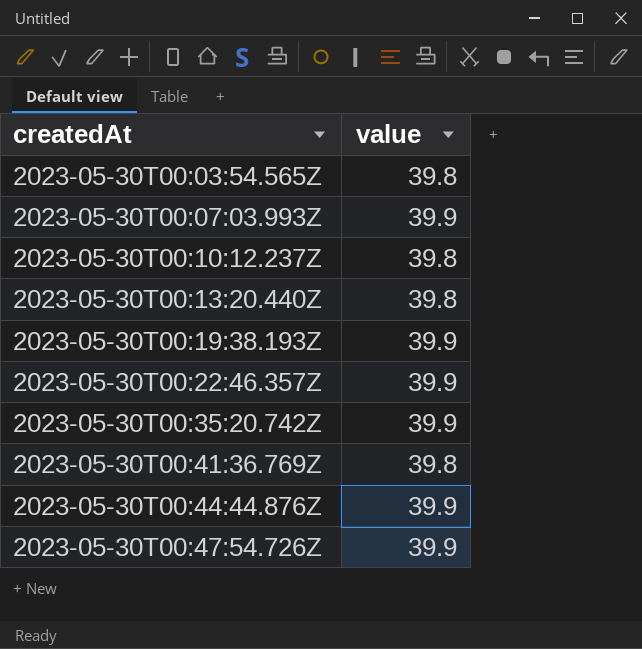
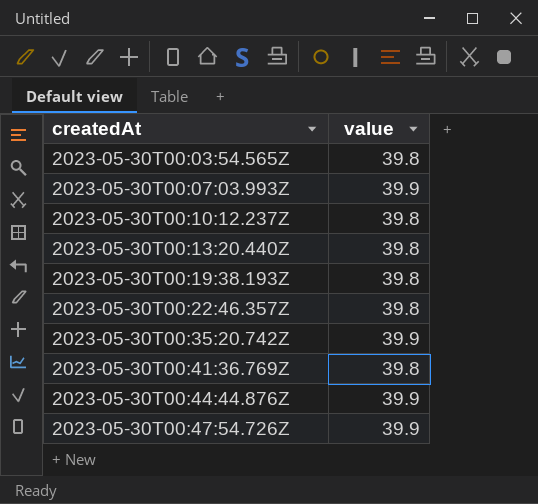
2023-05-30T00:19:38.193Z | value: 39.9 -> 39.8
2023-05-30T00:22:46.357Z | value: 39.9 -> 39.8

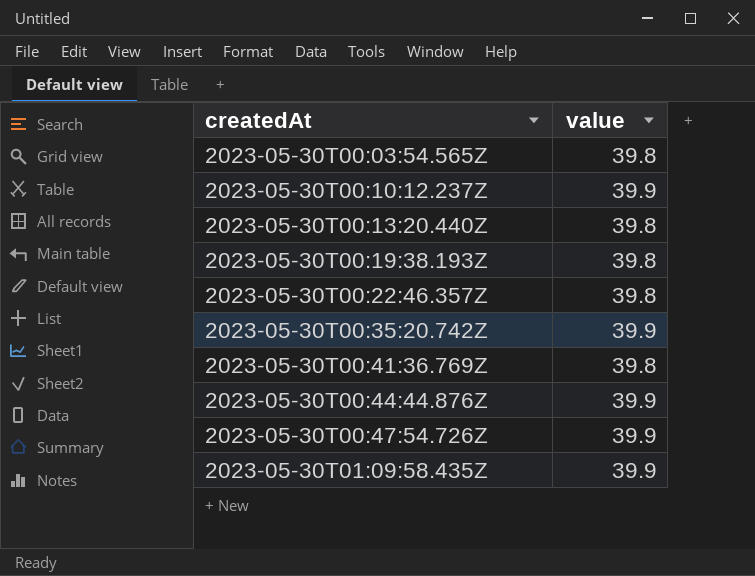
row 2023-05-30T00:07:03.993Z: 39.9 -> none
2023-05-30T00:10:12.237Z | value: 39.8 -> 39.9
row 2023-05-30T01:09:58.435Z: none -> 39.9

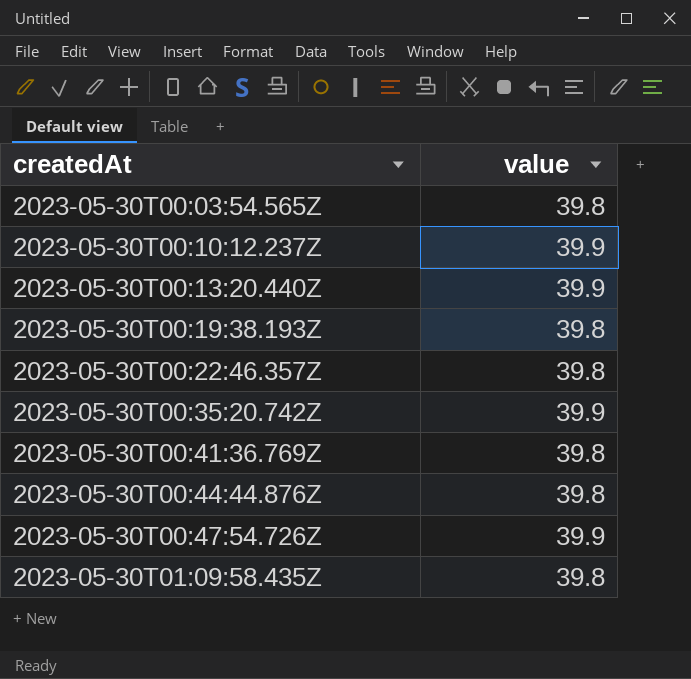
2023-05-30T00:13:20.440Z | value: 39.8 -> 39.9
2023-05-30T00:44:44.876Z | value: 39.9 -> 39.8
2023-05-30T01:09:58.435Z | value: 39.9 -> 39.8

